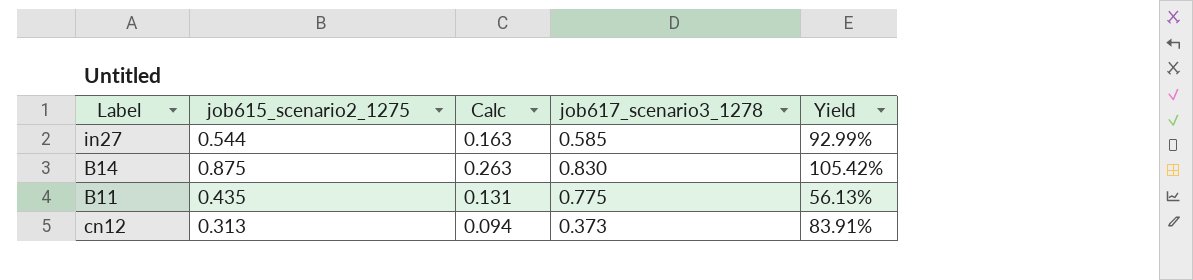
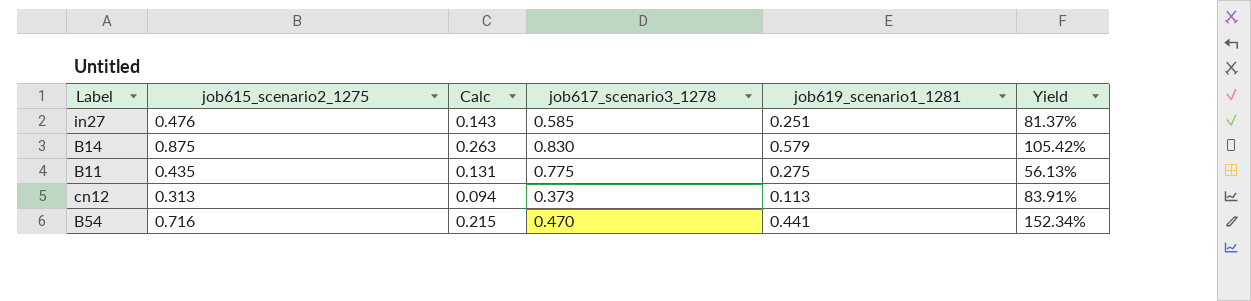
column job619_scenario1_1281 | position: none -> 5
in27 | job615_scenario2_1275: 0.544 -> 0.476
in27 | Calc: 0.163 -> 0.143
in27 | Yield: 92.99% -> 81.37%
row B54: none -> 0.716 | 0.215 | 0.470 | 0.441 | 152.34%

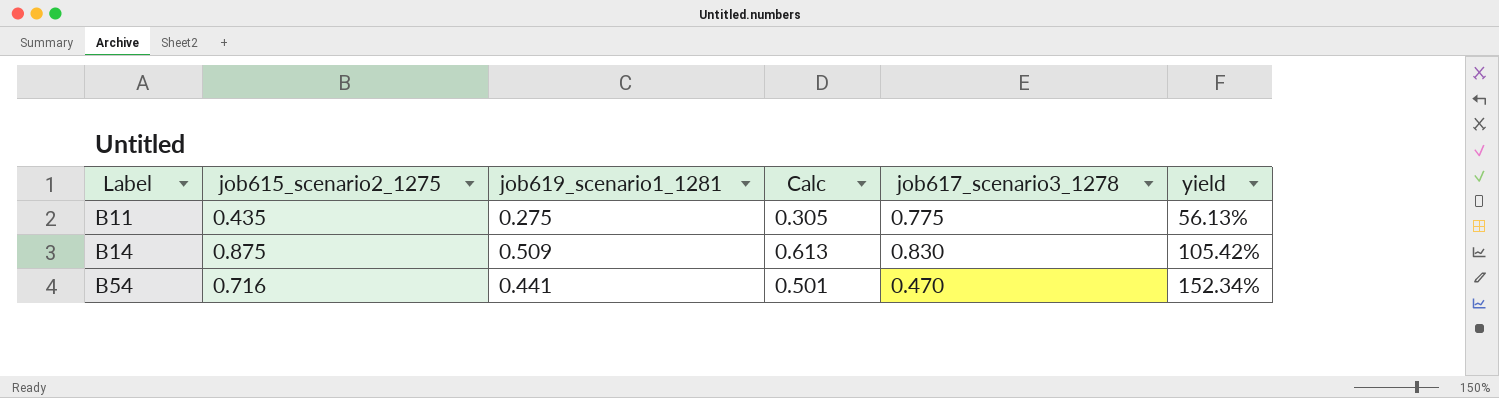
row order: none -> Label ascending
column job619_scenario1_1281 | position: 5 -> 3
column Calc | formula: [job615_scenario2_1275] * 0.3 -> [job615_scenario2_1275] * 0.7
column name: Yield -> yield
row in27: 0.476 | 0.143 | 0.585 | 0.251 | 81.37% -> none
row cn12: 0.313 | 0.094 | 0.373 | 0.113 | 83.91% -> none
B14 | job619_scenario1_1281: 0.579 -> 0.509

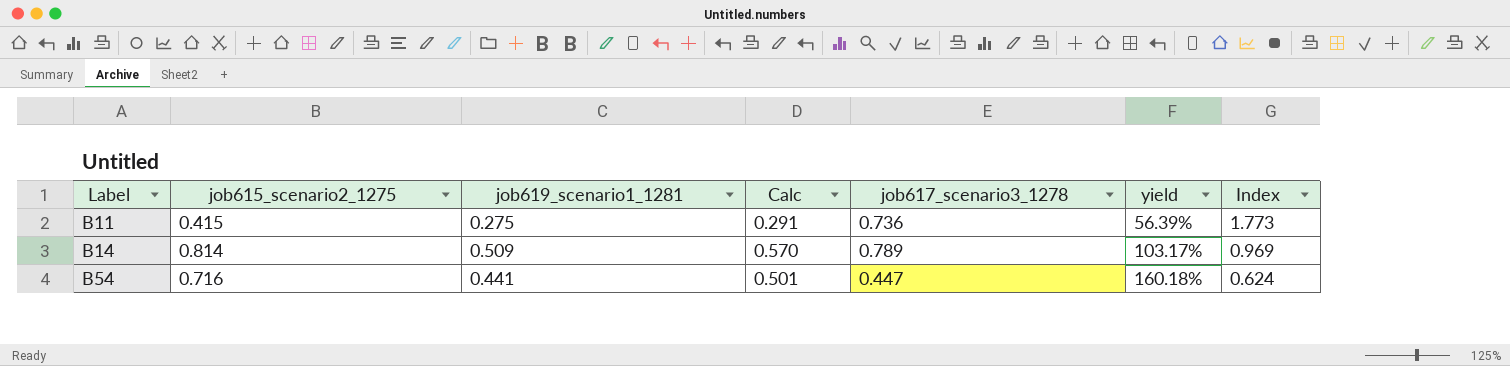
column Index | formula: none -> [job617_scenario3_1278] / [job615_scenario2_1275]
B11 | job615_scenario2_1275: 0.435 -> 0.415
B11 | Calc: 0.305 -> 0.291
B11 | job617_scenario3_1278: 0.775 -> 0.736
B11 | yield: 56.13% -> 56.39%
B14 | job615_scenario2_1275: 0.875 -> 0.814
B14 | Calc: 0.613 -> 0.570
B14 | job617_scenario3_1278: 0.830 -> 0.789
B14 | yield: 105.42% -> 103.17%
B54 | job617_scenario3_1278: 0.470 -> 0.447
B54 | yield: 152.34% -> 160.18%

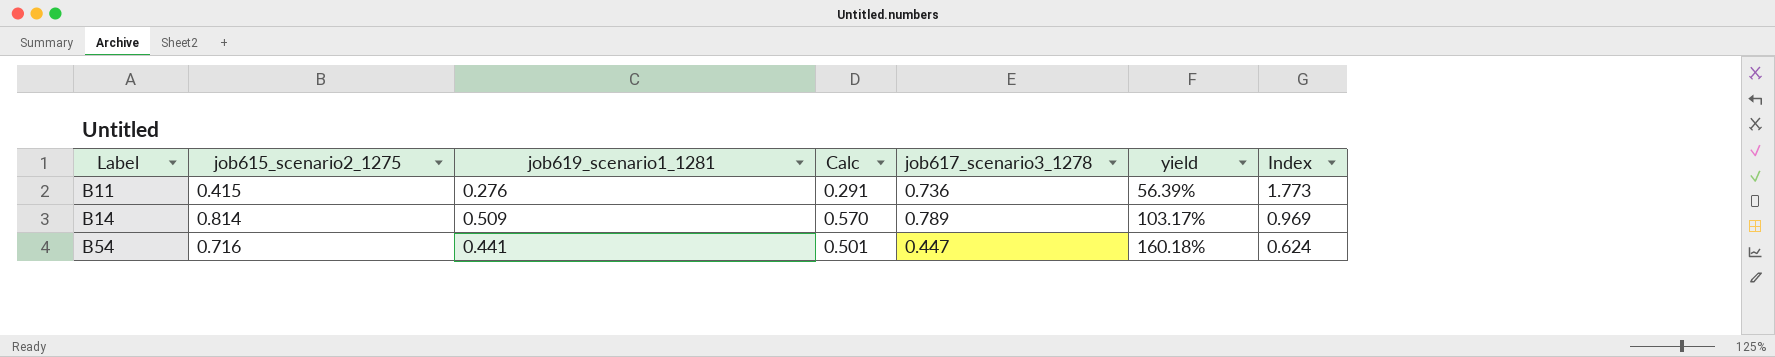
B11 | job619_scenario1_1281: 0.275 -> 0.276

